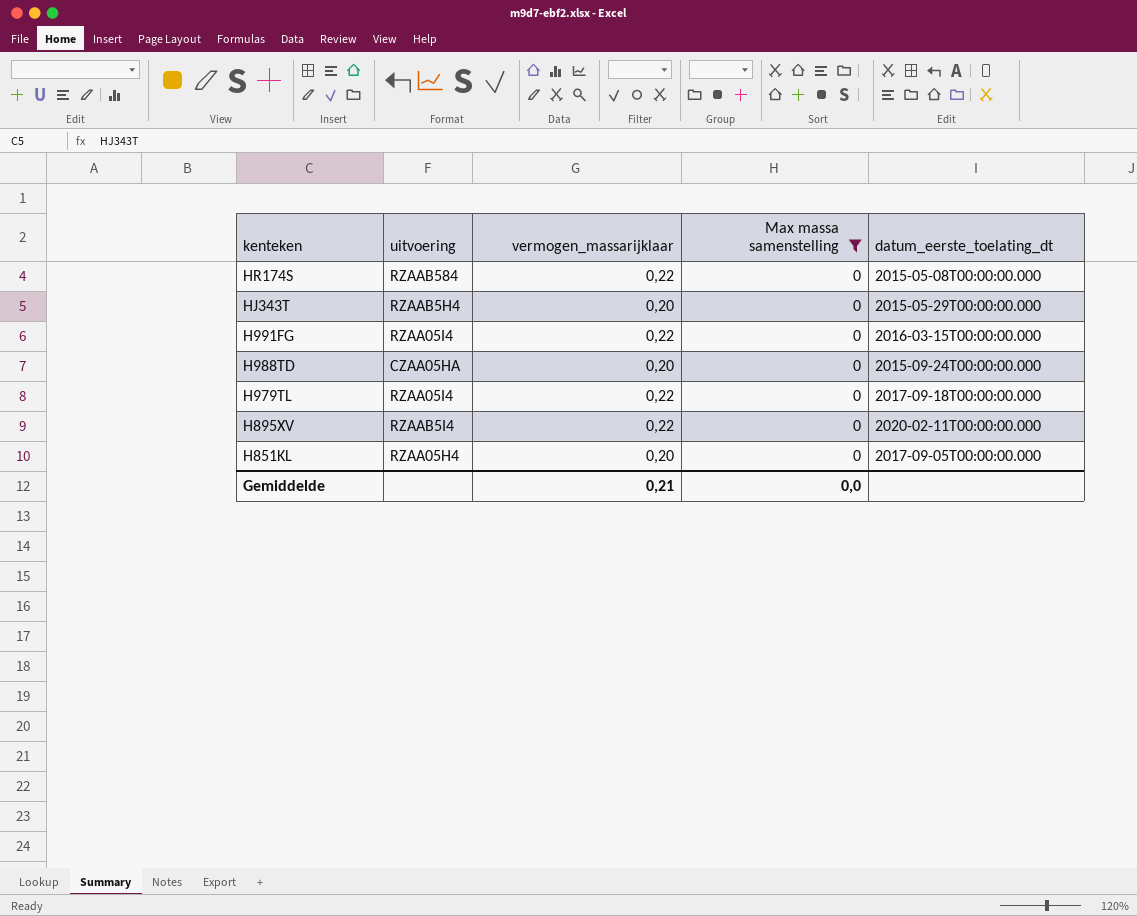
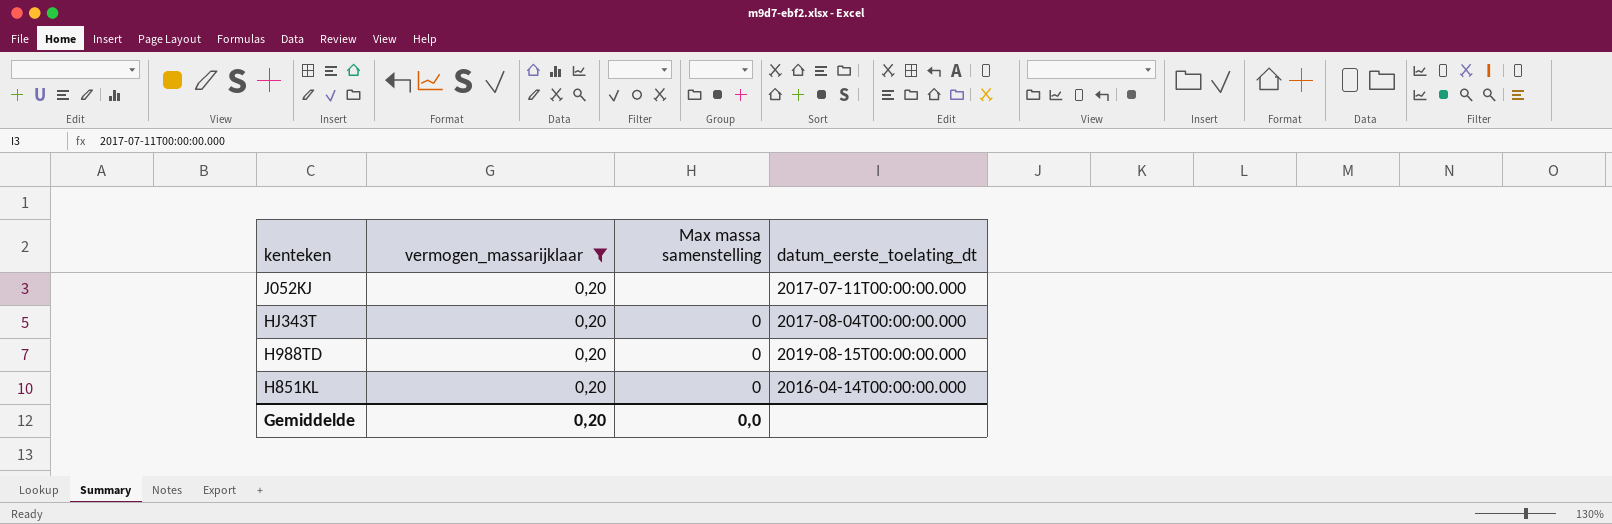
filter: Max massa samenstelling = 0 -> vermogen_massarijklaar = 0,20
column uitvoering | position: 2 -> none
HJ343T | datum_eerste_toelating_dt: 2015-05-29T00:00:00.000 -> 2017-08-04T00:00:00.000
H988TD | datum_eerste_toelating_dt: 2015-09-24T00:00:00.000 -> 2019-08-15T00:00:00.000
H851KL | datum_eerste_toelating_dt: 2017-09-05T00:00:00.000 -> 2016-04-14T00:00:00.000
Gemiddelde | vermogen_massarijklaar: 0,21 -> 0,20

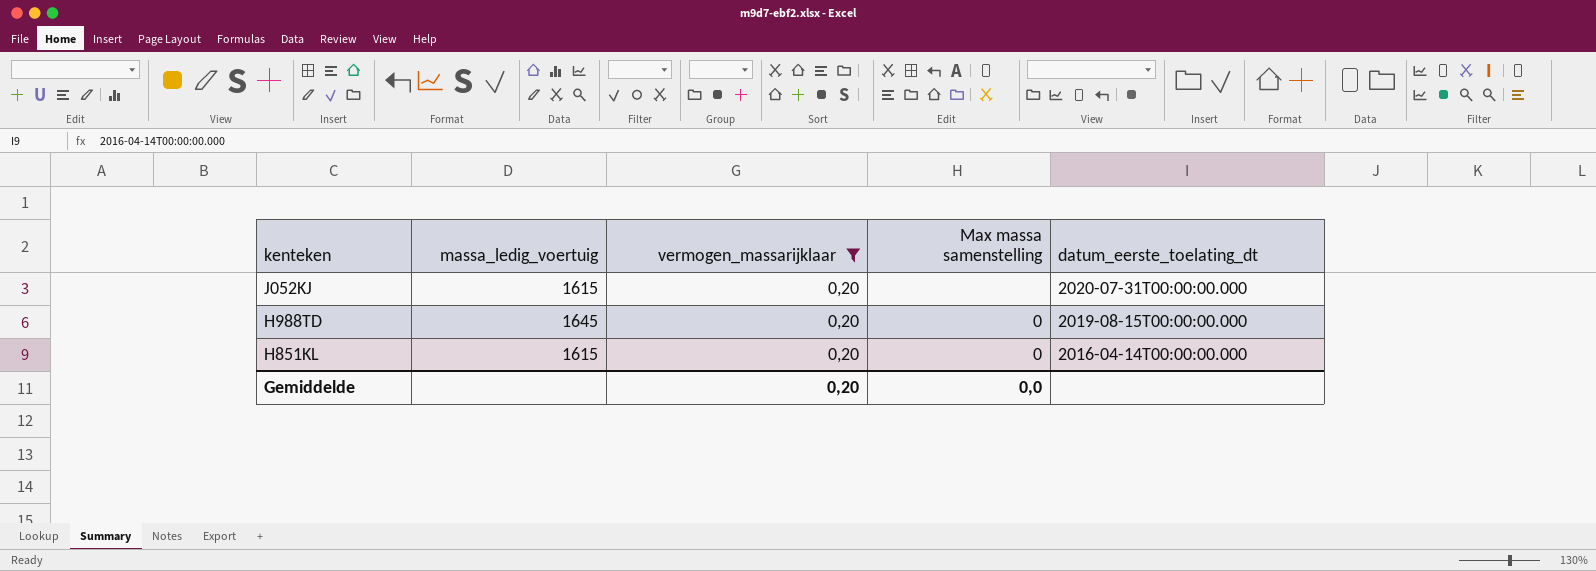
column massa_ledig_voertuig | position: none -> 2
row HJ343T: 0,20 | 0 | 2017-08-04T00:00:00.000 -> none
J052KJ | datum_eerste_toelating_dt: 2017-07-11T00:00:00.000 -> 2020-07-31T00:00:00.000

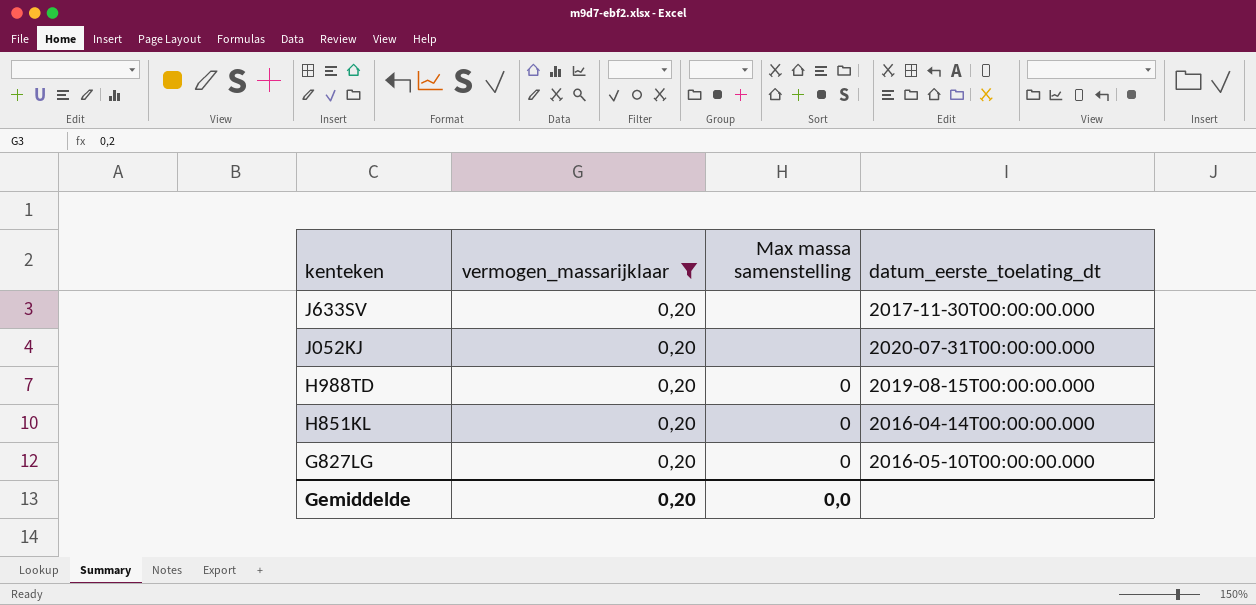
column massa_ledig_voertuig | position: 2 -> none
row J633SV: none -> 0,20 | none | 2017-11-30T00:00:00.000
row G827LG: none -> 0,20 | 0 | 2016-05-10T00:00:00.000

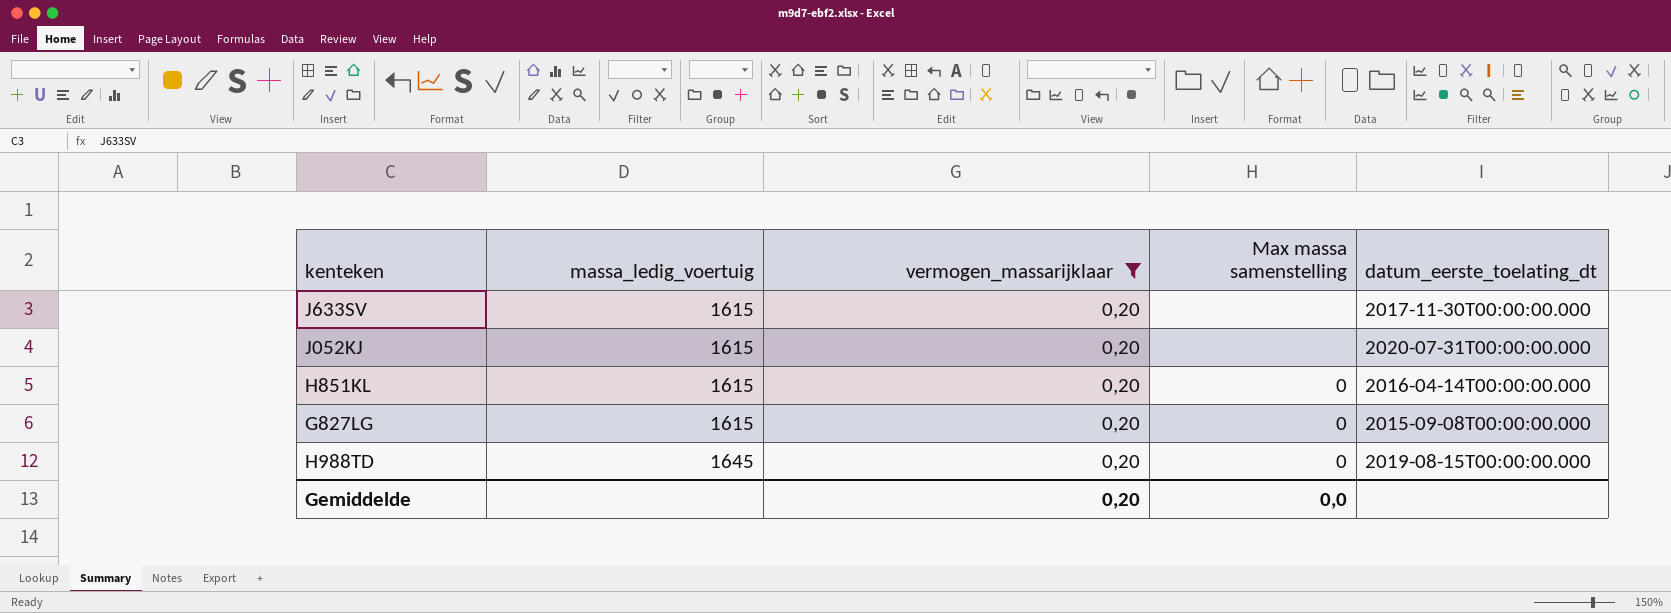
row order: kenteken descending -> massa_ledig_voertuig ascending
column massa_ledig_voertuig | position: none -> 2
G827LG | datum_eerste_toelating_dt: 2016-05-10T00:00:00.000 -> 2015-09-08T00:00:00.000

